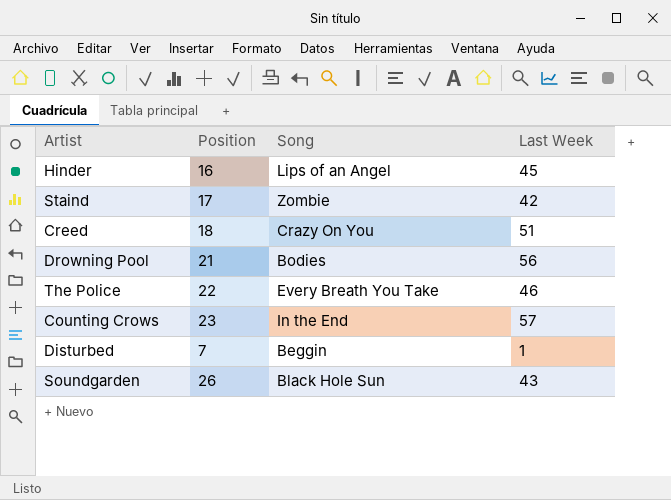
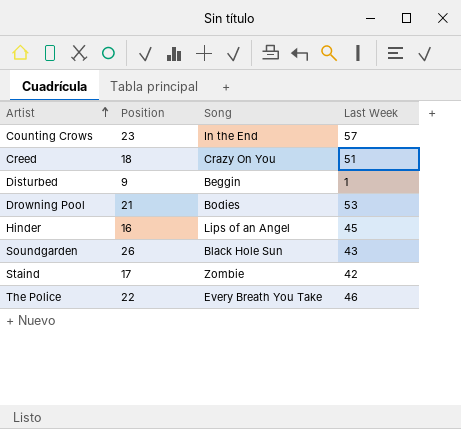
row order: none -> Artist ascending
Disturbed | Position: 7 -> 9
Drowning Pool | Last Week: 56 -> 53

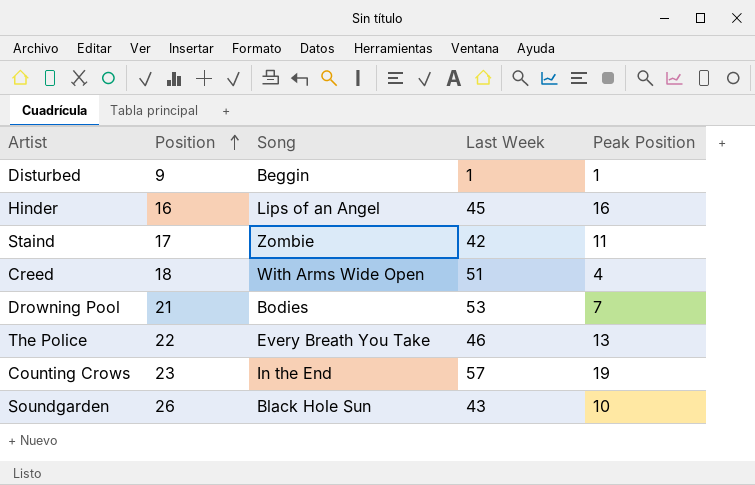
row order: Artist ascending -> Position ascending
column Peak Position | position: none -> 5
Creed | Song: Crazy On You -> With Arms Wide Open

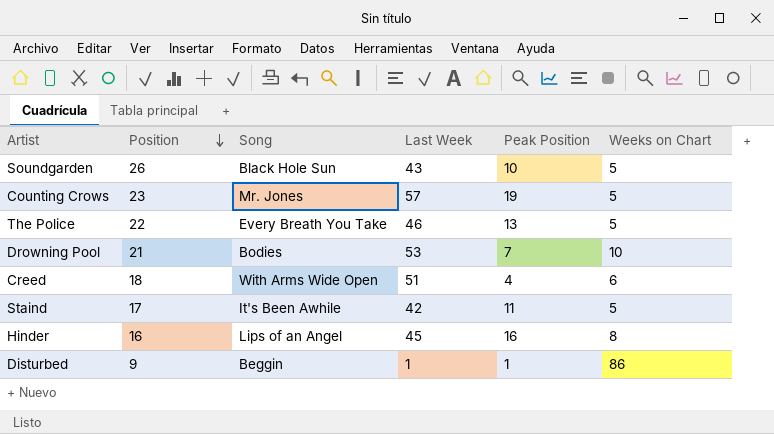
row order: Position ascending -> Position descending
column Weeks on Chart | position: none -> 6
Counting Crows | Song: In the End -> Mr. Jones
Staind | Song: Zombie -> It's Been Awhile

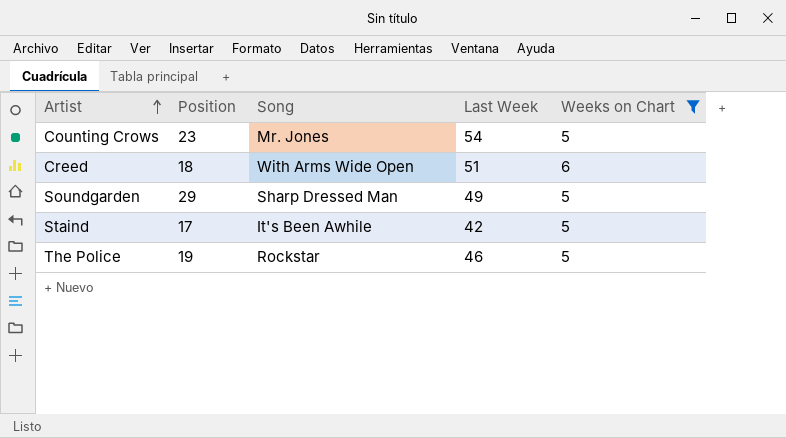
filter: none -> Weeks on Chart <= 6
row order: Position descending -> Artist ascending
column Peak Position | position: 5 -> none
Counting Crows | Last Week: 57 -> 54
Soundgarden | Position: 26 -> 29
Soundgarden | Song: Black Hole Sun -> Sharp Dressed Man
Soundgarden | Last Week: 43 -> 49
The Police | Position: 22 -> 19
The Police | Song: Every Breath You Take -> Rockstar

